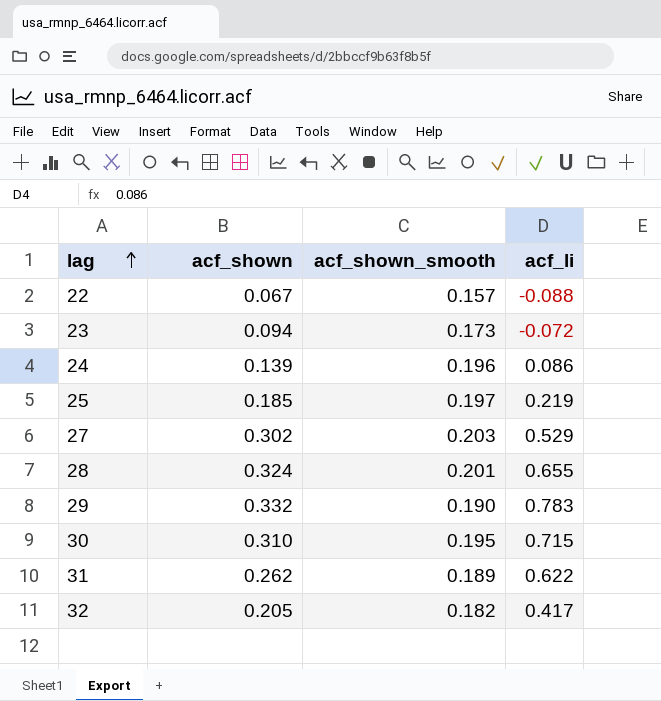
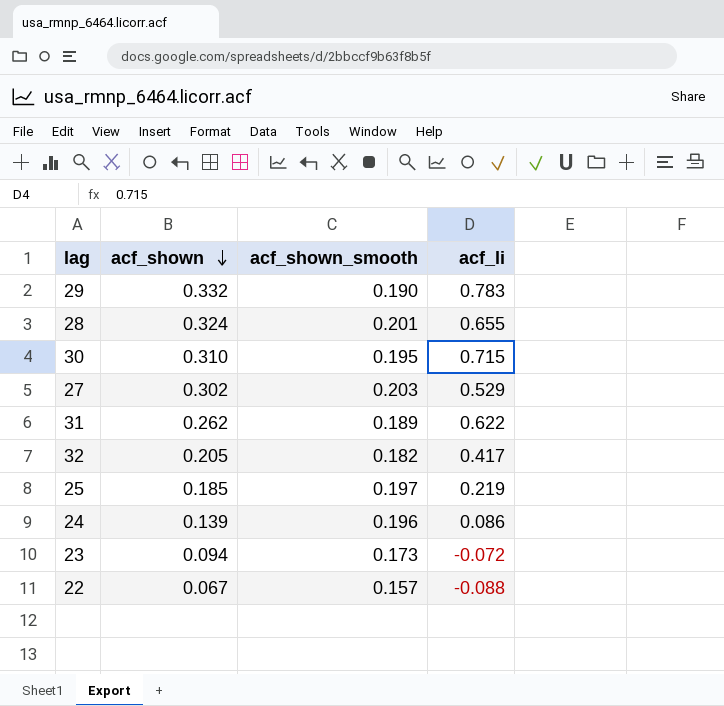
row order: lag ascending -> acf_shown descending

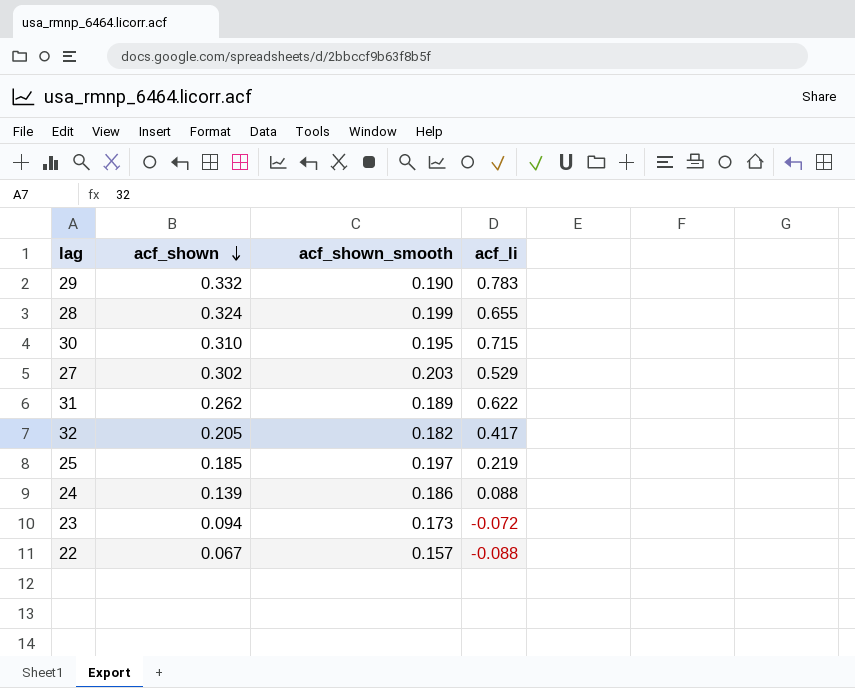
28 | acf_shown_smooth: 0.201 -> 0.199
24 | acf_shown_smooth: 0.196 -> 0.186
24 | acf_li: 0.086 -> 0.088

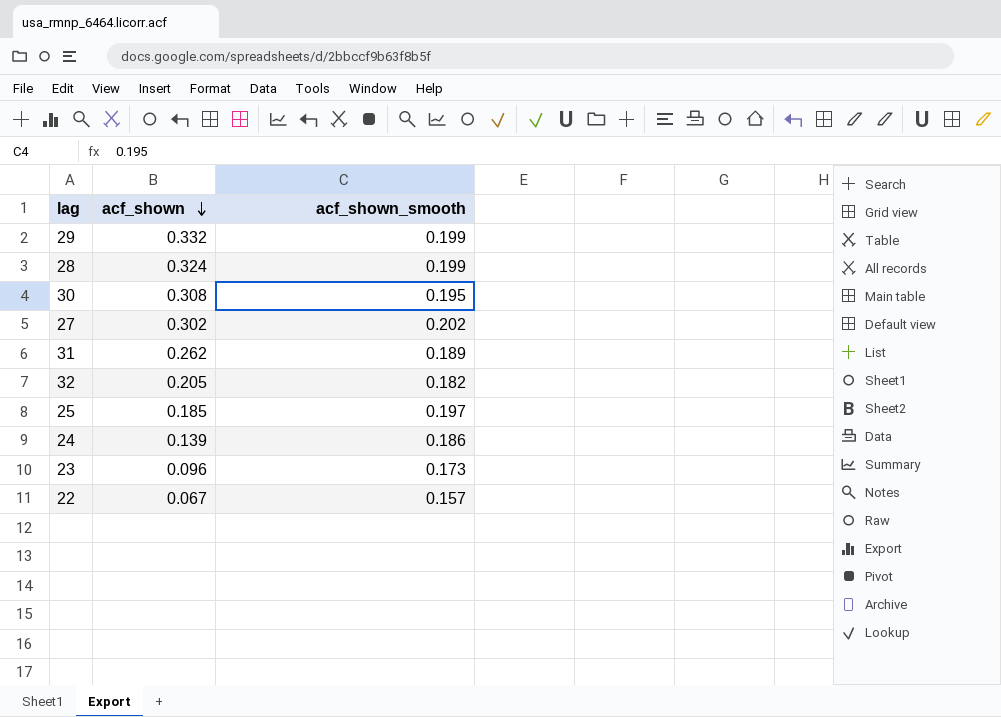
column acf_li | position: 4 -> none
29 | acf_shown_smooth: 0.190 -> 0.199
30 | acf_shown: 0.310 -> 0.308
27 | acf_shown_smooth: 0.203 -> 0.202
23 | acf_shown: 0.094 -> 0.096

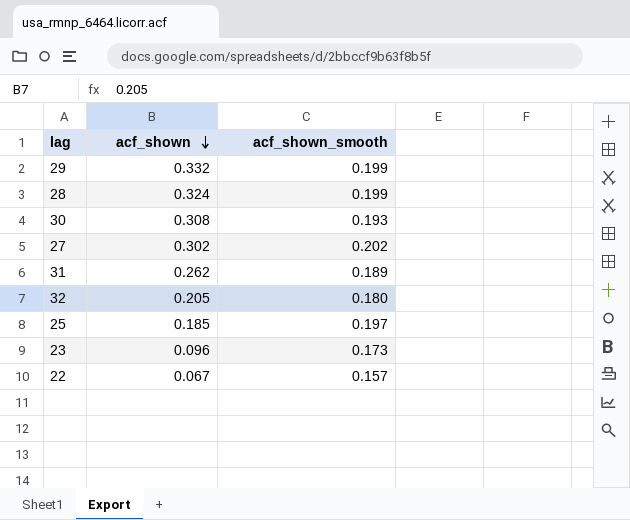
row 24: 0.139 | 0.186 -> none
30 | acf_shown_smooth: 0.195 -> 0.193
32 | acf_shown_smooth: 0.182 -> 0.180

